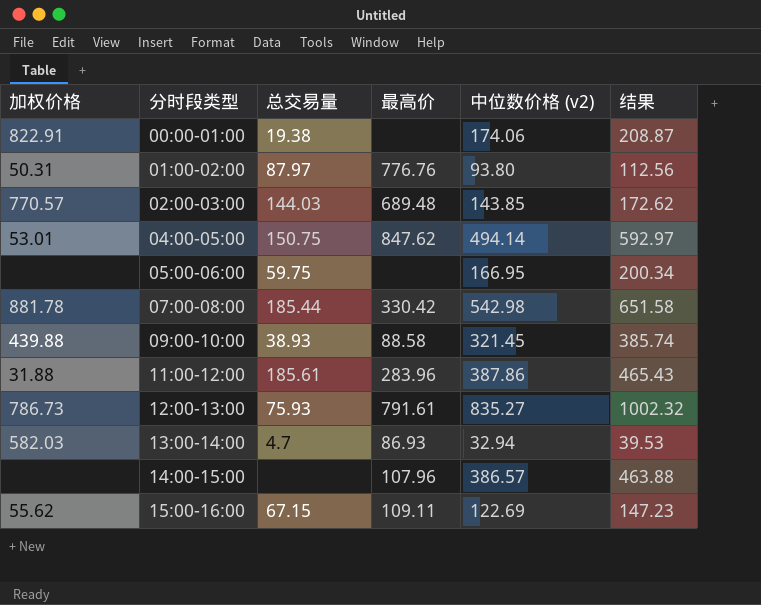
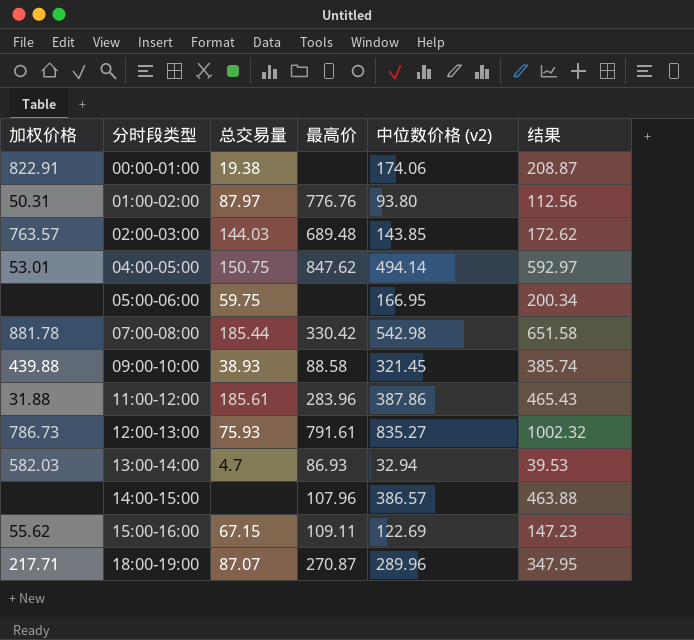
02:00-03:00 | 加权价格: 770.57 -> 763.57
row 18:00-19:00: none -> 217.71 | 87.07 | 270.87 | 289.96 | 347.95

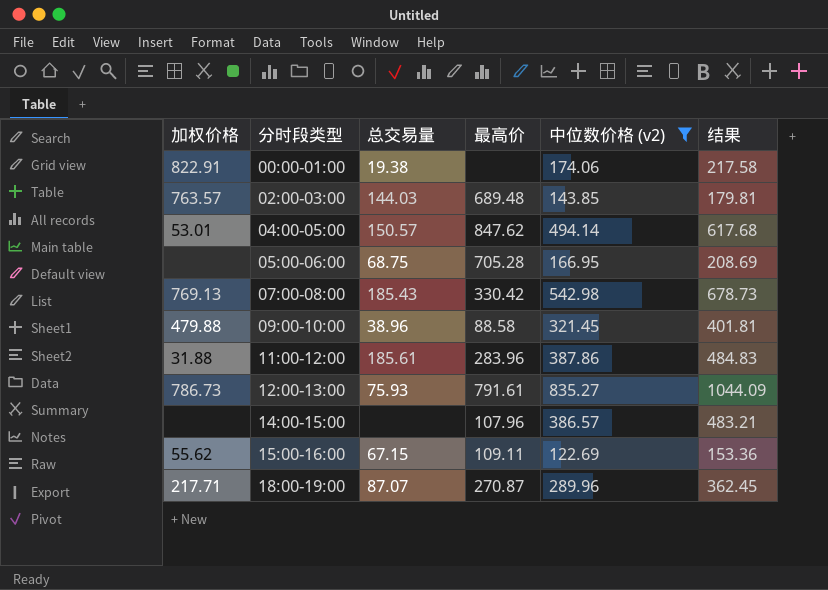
filter: none -> 中位数价格 (v2) >= 122.69
column 结果 | formula: [中位数价格 (v2)] * 1.2 -> [中位数价格 (v2)] * 1.25
04:00-05:00 | 总交易量: 150.75 -> 150.57
05:00-06:00 | 总交易量: 59.75 -> 68.75
05:00-06:00 | 最高价: none -> 705.28
07:00-08:00 | 加权价格: 881.78 -> 769.13
07:00-08:00 | 总交易量: 185.44 -> 185.43
09:00-10:00 | 加权价格: 439.88 -> 479.88
09:00-10:00 | 总交易量: 38.93 -> 38.96

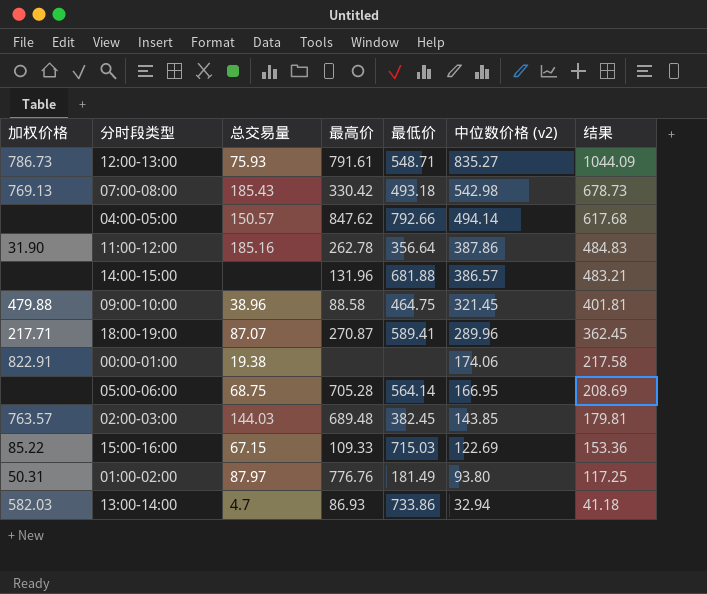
filter: 中位数价格 (v2) >= 122.69 -> none
row order: 分时段类型 ascending -> 中位数价格 (v2) descending
column 最低价 | position: none -> 5
04:00-05:00 | 加权价格: 53.01 -> none
11:00-12:00 | 加权价格: 31.88 -> 31.90
11:00-12:00 | 总交易量: 185.61 -> 185.16
11:00-12:00 | 最高价: 283.96 -> 262.78
14:00-15:00 | 最高价: 107.96 -> 131.96
15:00-16:00 | 加权价格: 55.62 -> 85.22
15:00-16:00 | 最高价: 109.11 -> 109.33

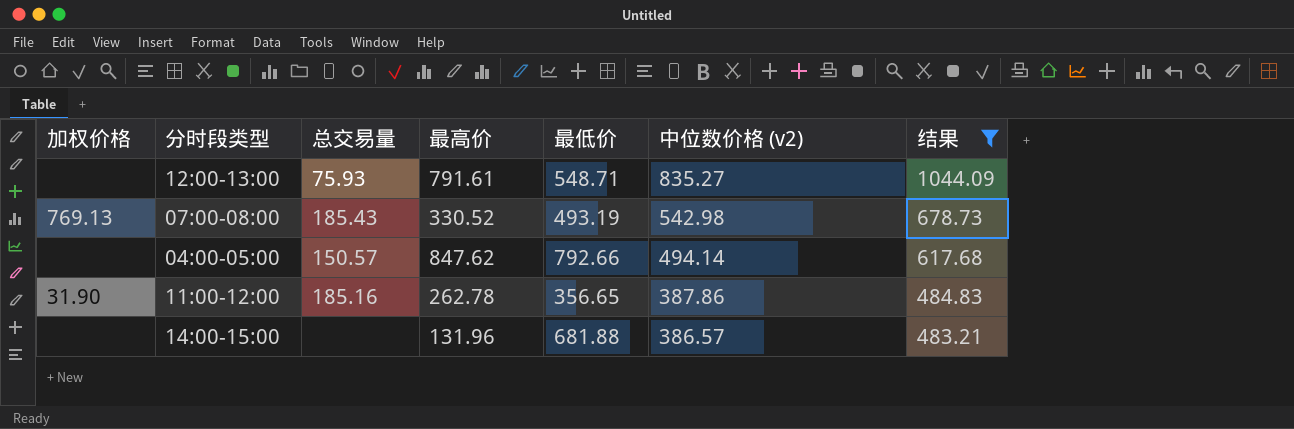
filter: none -> 结果 >= 483.21
12:00-13:00 | 加权价格: 786.73 -> none
07:00-08:00 | 最高价: 330.42 -> 330.52
07:00-08:00 | 最低价: 493.18 -> 493.19
11:00-12:00 | 最低价: 356.64 -> 356.65

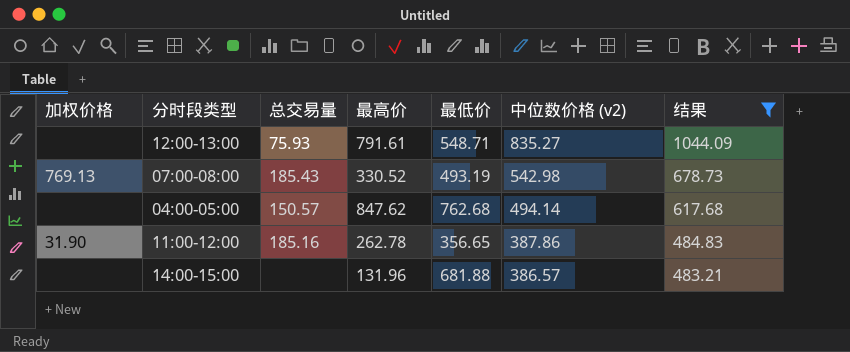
04:00-05:00 | 最低价: 792.66 -> 762.68

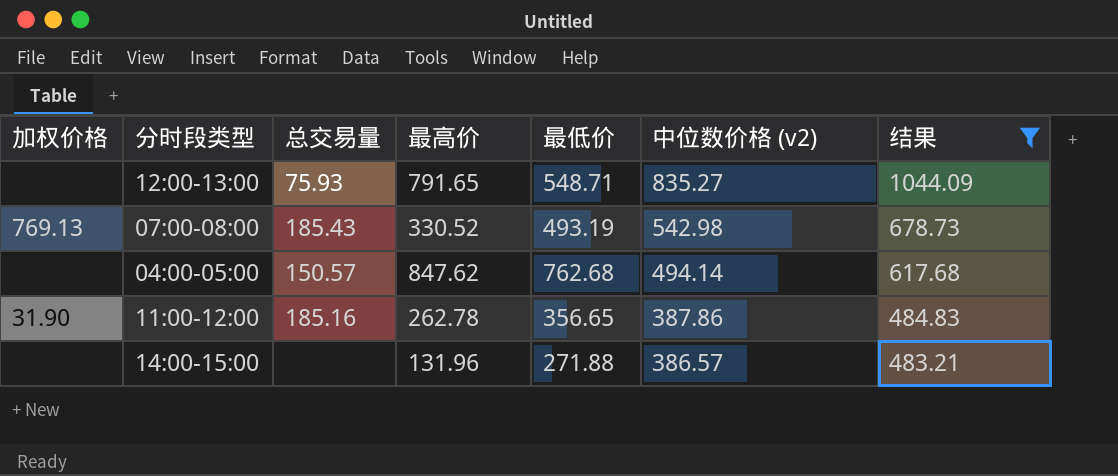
12:00-13:00 | 最高价: 791.61 -> 791.65
14:00-15:00 | 最低价: 681.88 -> 271.88

